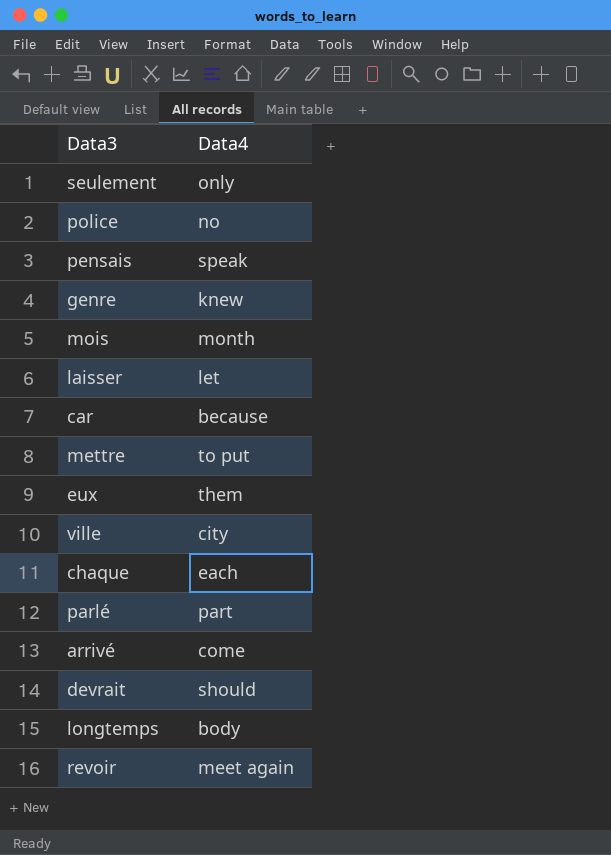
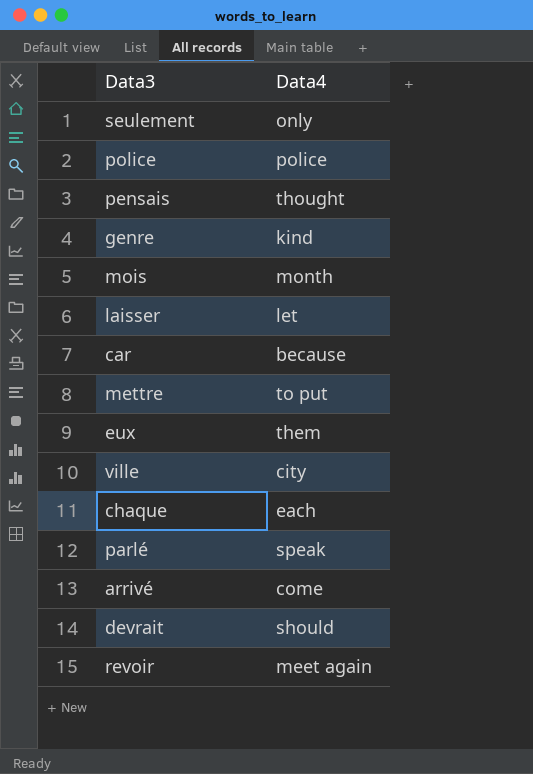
row longtemps: body -> none
police | Data4: no -> police
pensais | Data4: speak -> thought
genre | Data4: knew -> kind
parlé | Data4: part -> speak

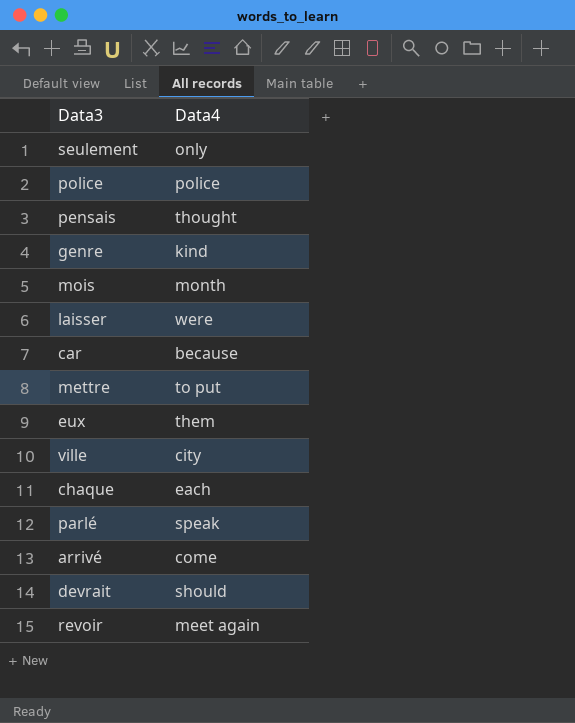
laisser | Data4: let -> were

